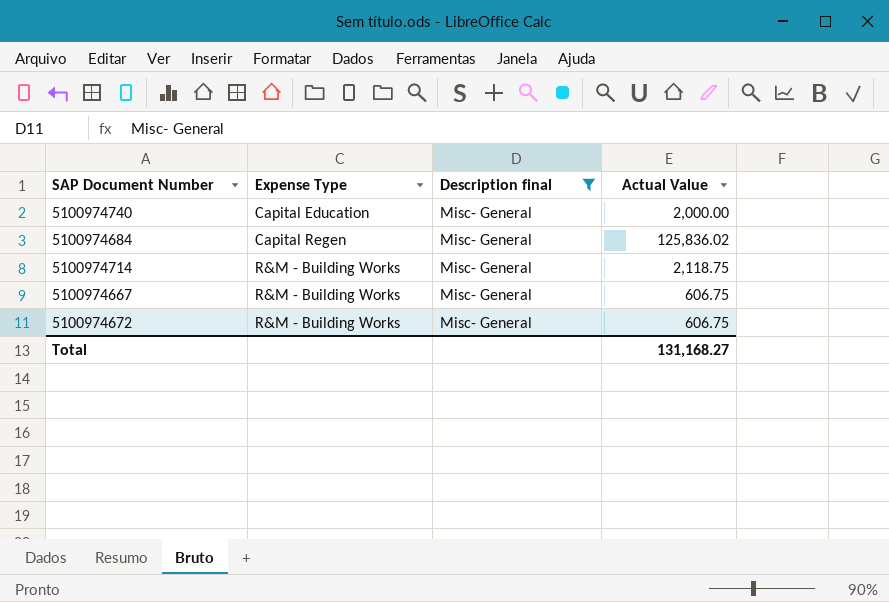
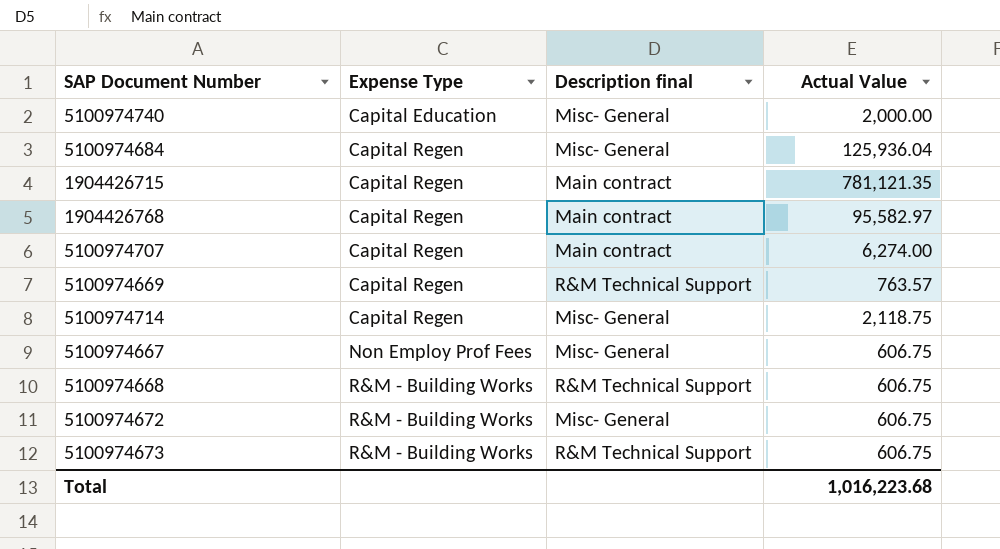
filter: Description final = Misc- General -> none
5100974684 | Actual Value: 125,836.02 -> 125,936.04
5100974714 | Expense Type: R&M - Building Works -> Capital Regen
5100974667 | Expense Type: R&M - Building Works -> Non Employ Prof Fees
Total | Actual Value: 131,168.27 -> 1,016,223.68

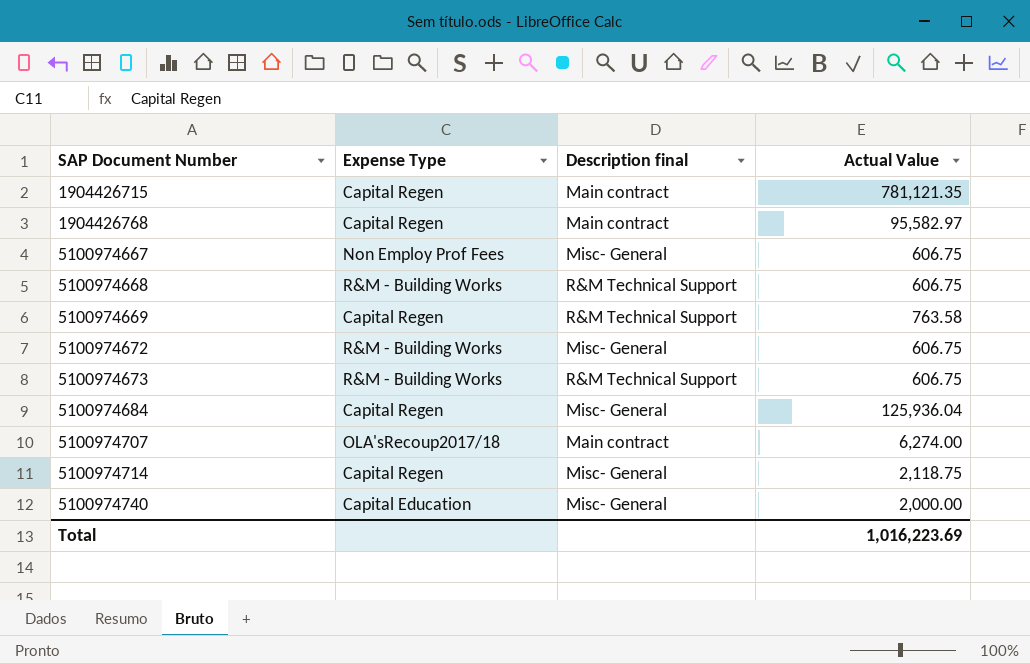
row order: Expense Type ascending -> SAP Document Number ascending
5100974669 | Actual Value: 763.57 -> 763.58
5100974707 | Expense Type: Capital Regen -> OLA'sRecoup2017/18
Total | Actual Value: 1,016,223.68 -> 1,016,223.69

